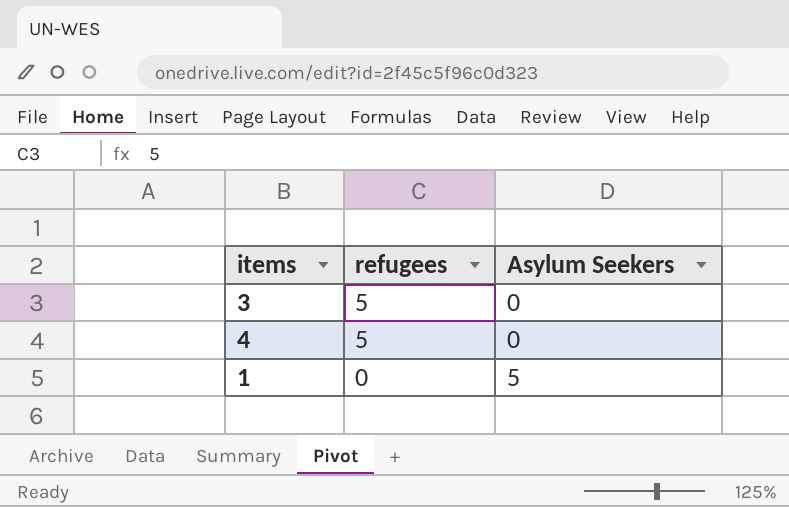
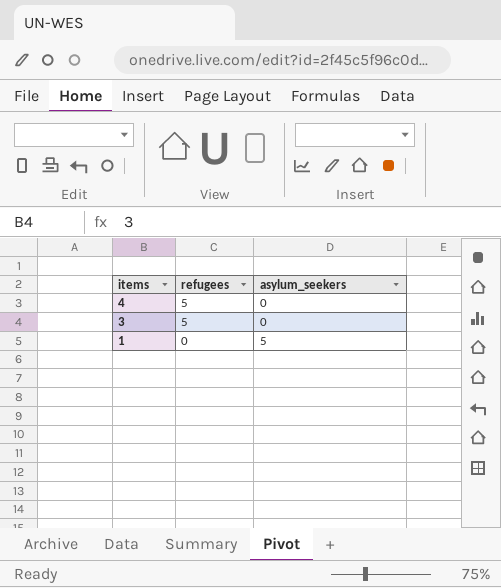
row order: refugees descending -> items descending
column name: Asylum Seekers -> asylum_seekers

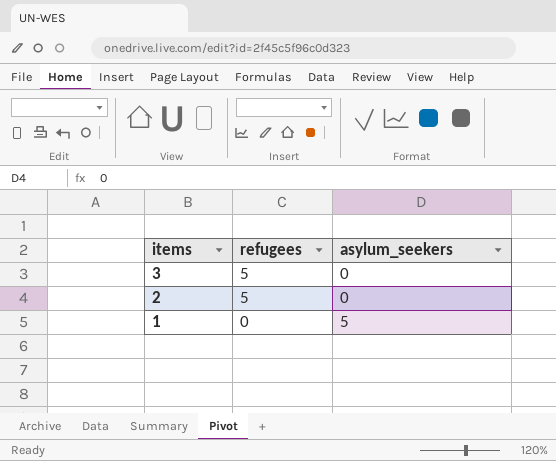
row 4: 5 | 0 -> none
row 2: none -> 5 | 0

